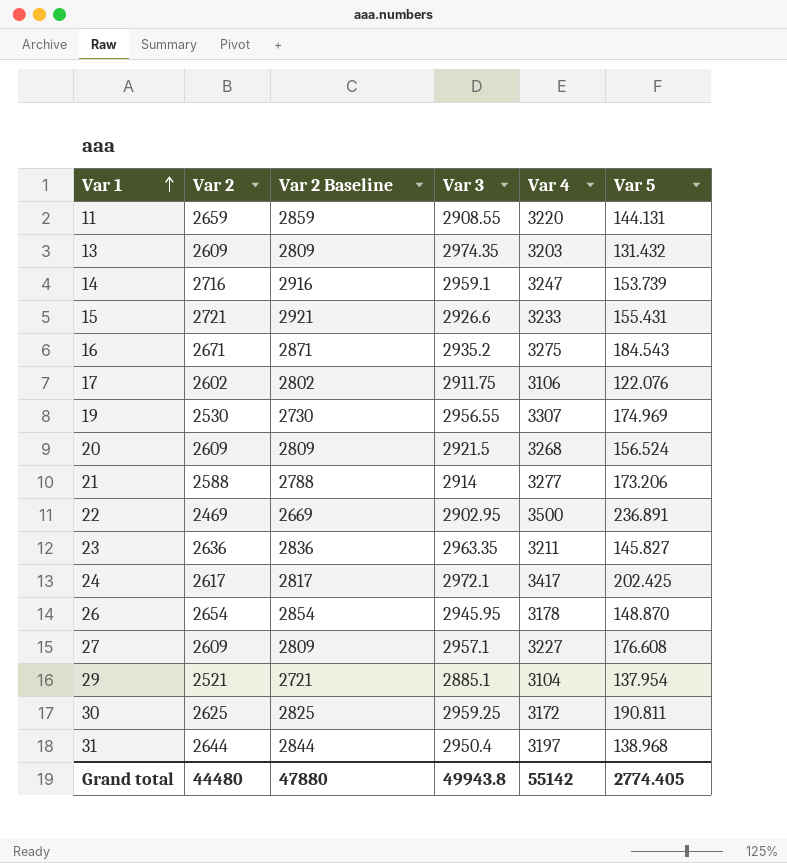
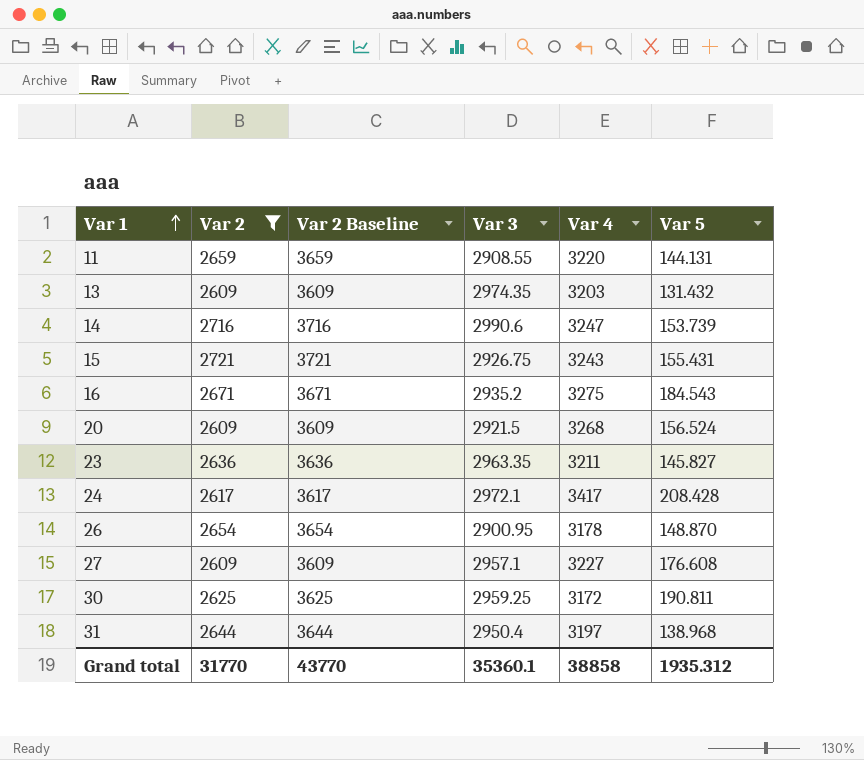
filter: none -> Var 2 >= 2609
column Var 2 Baseline | formula: [Var 2] + 200 -> [Var 2] + 1000
14 | Var 3: 2959.1 -> 2990.6
15 | Var 3: 2926.6 -> 2926.75
15 | Var 4: 3233 -> 3243
24 | Var 5: 202.425 -> 208.428
26 | Var 3: 2945.95 -> 2900.95
Grand total | Var 2: 44480 -> 31770
Grand total | Var 2 Baseline: 47880 -> 43770
Grand total | Var 3: 49943.8 -> 35360.1
Grand total | Var 4: 55142 -> 38858
Grand total | Var 5: 2774.405 -> 1935.312

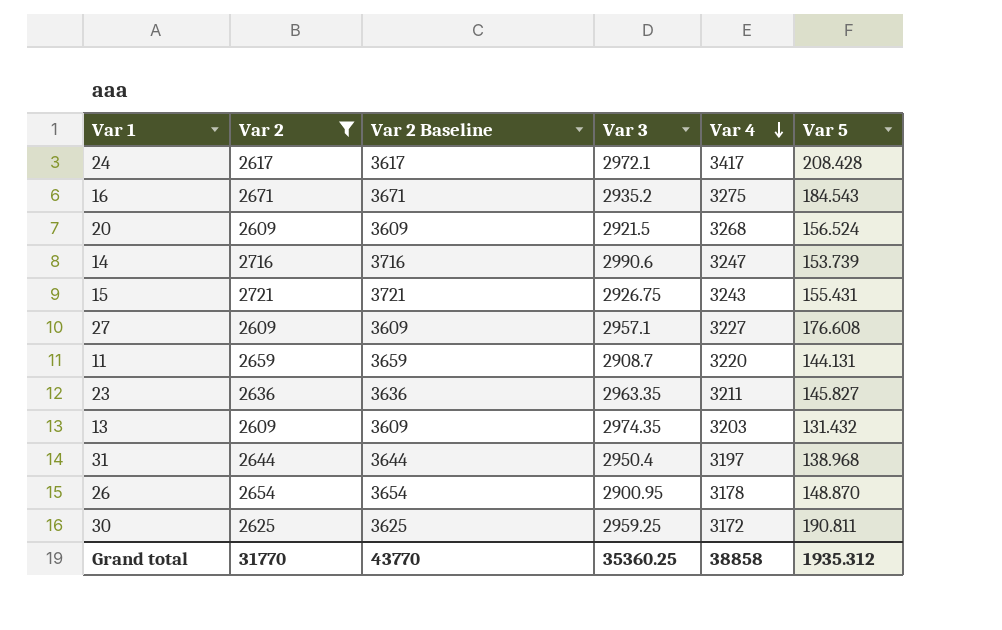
row order: Var 1 ascending -> Var 4 descending
11 | Var 3: 2908.55 -> 2908.7
Grand total | Var 3: 35360.1 -> 35360.25

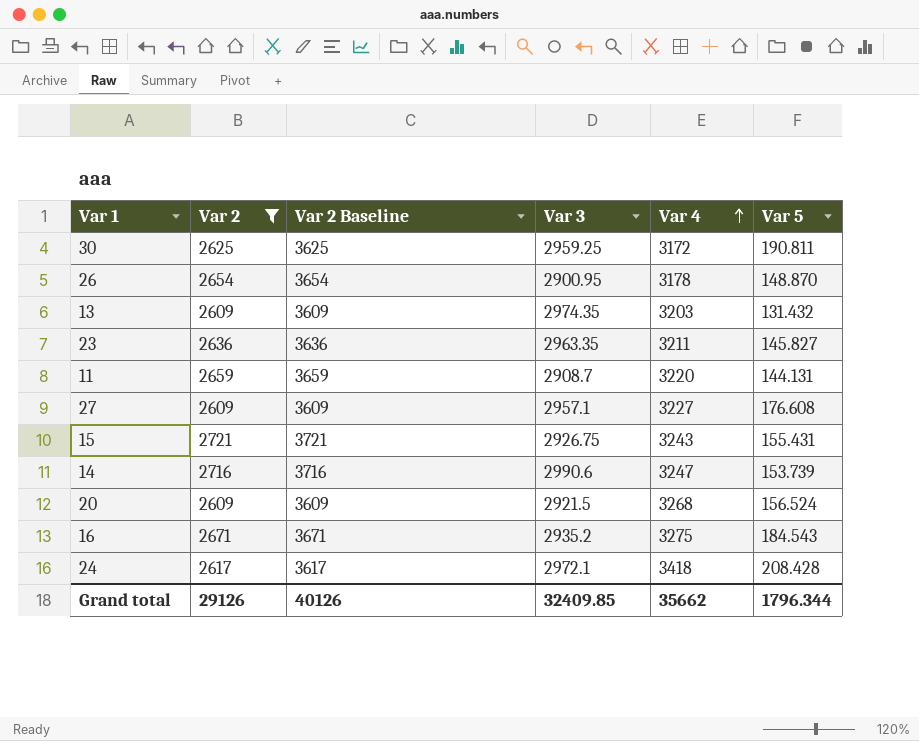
row order: Var 4 descending -> Var 4 ascending
row 31: 2644 | 3644 | 2950.4 | 3197 | 138.968 -> none
24 | Var 4: 3417 -> 3418
Grand total | Var 2: 31770 -> 29126
Grand total | Var 2 Baseline: 43770 -> 40126
Grand total | Var 3: 35360.25 -> 32409.85
Grand total | Var 4: 38858 -> 35662
Grand total | Var 5: 1935.312 -> 1796.344

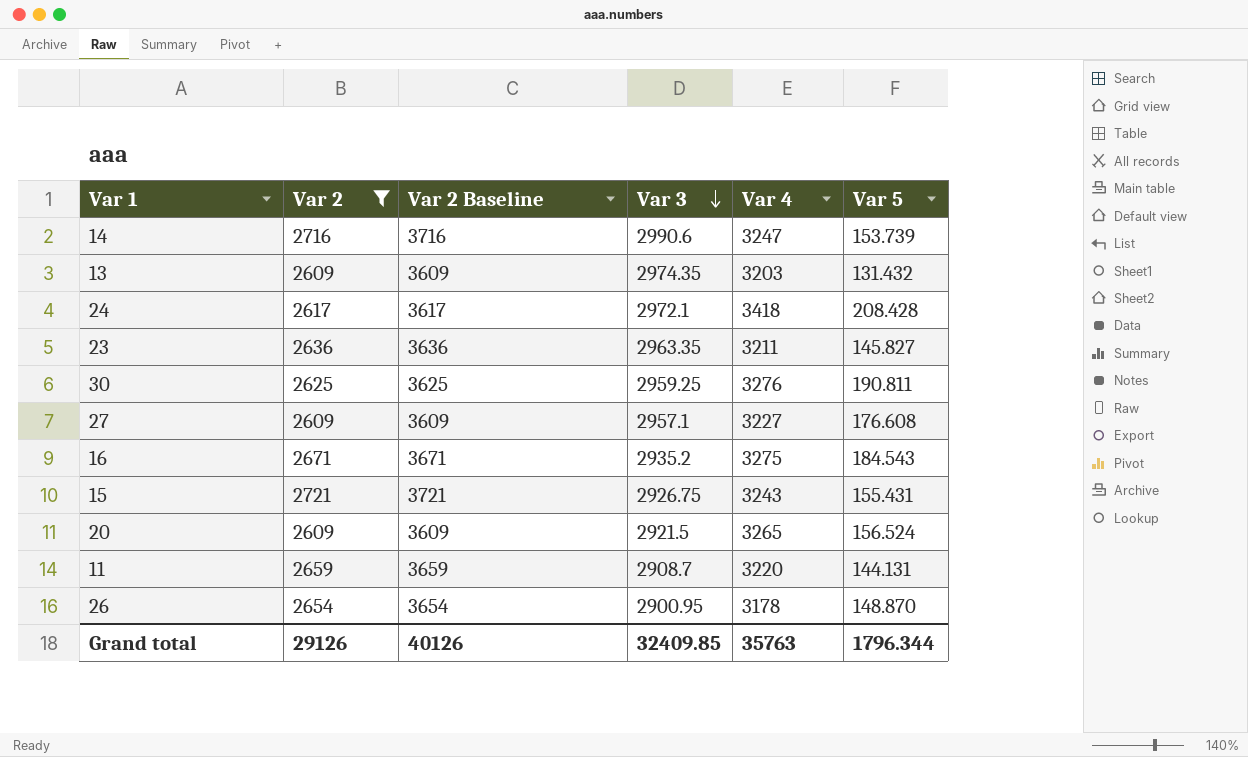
row order: Var 4 ascending -> Var 3 descending
30 | Var 4: 3172 -> 3276
20 | Var 4: 3268 -> 3265
Grand total | Var 4: 35662 -> 35763

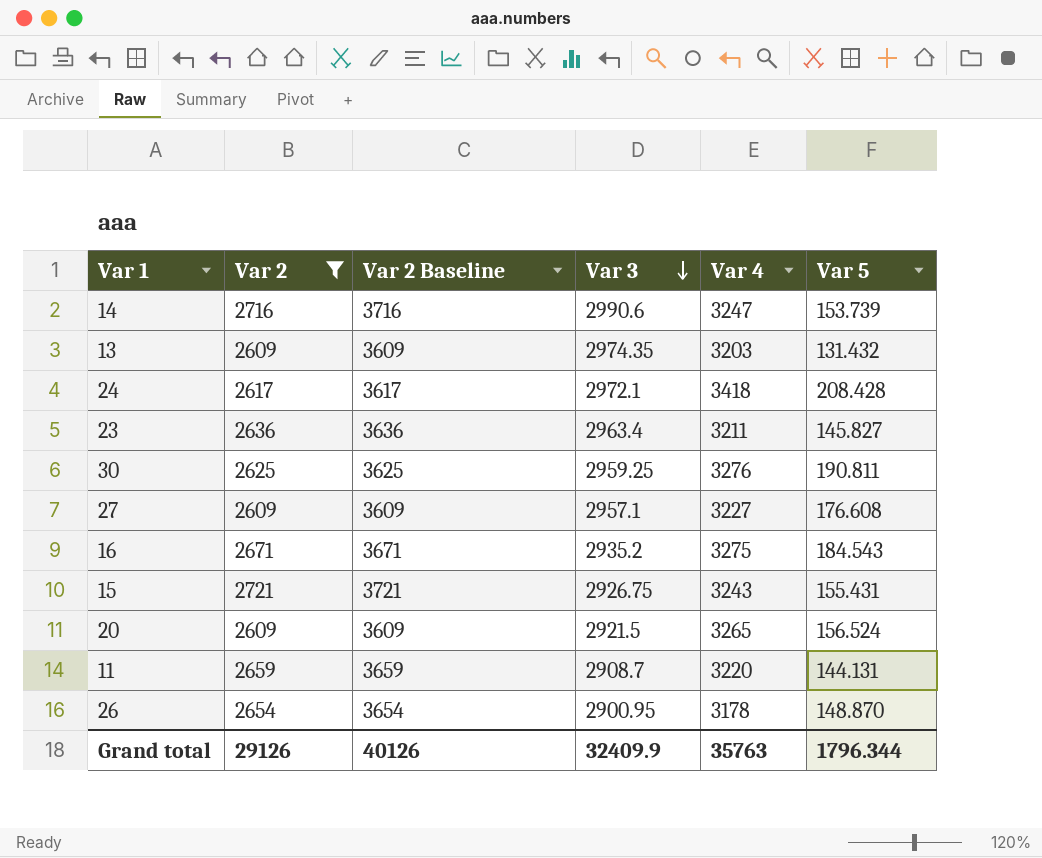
23 | Var 3: 2963.35 -> 2963.4
Grand total | Var 3: 32409.85 -> 32409.9

